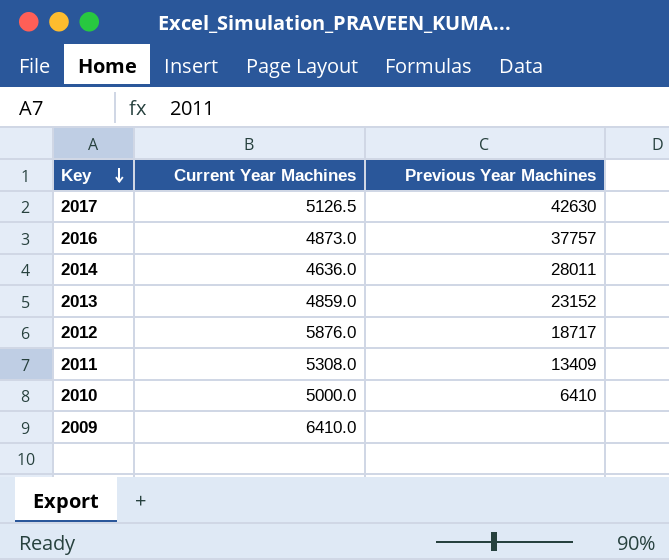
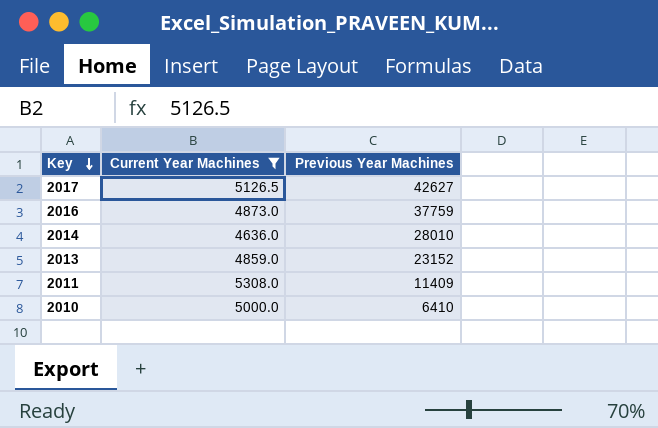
filter: none -> Current Year Machines <= 5308.0
2017 | Previous Year Machines: 42630 -> 42627
2016 | Previous Year Machines: 37757 -> 37759
2014 | Previous Year Machines: 28011 -> 28010
2011 | Previous Year Machines: 13409 -> 11409

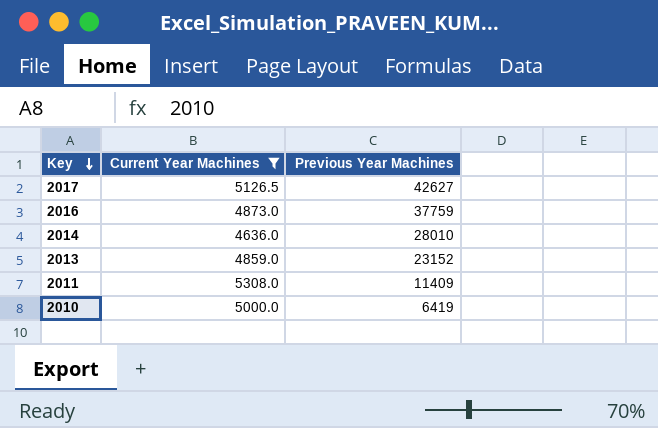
2010 | Previous Year Machines: 6410 -> 6419

